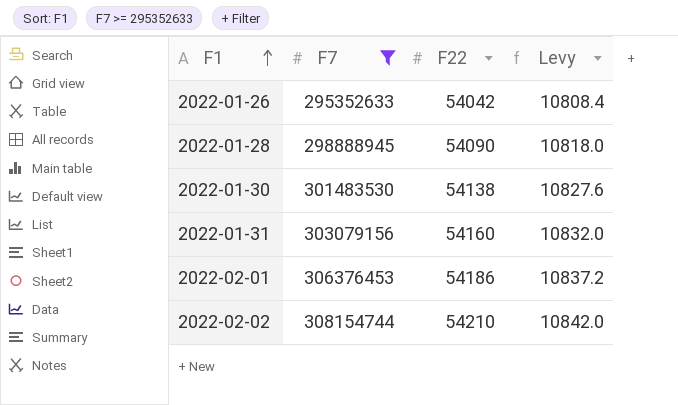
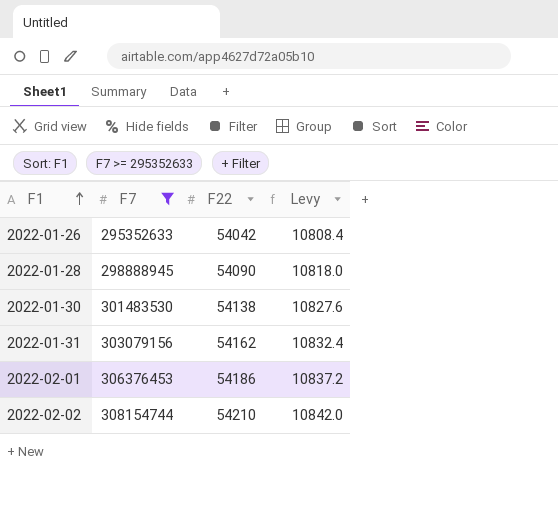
2022-01-31 | F22: 54160 -> 54162
2022-01-31 | Levy: 10832.0 -> 10832.4

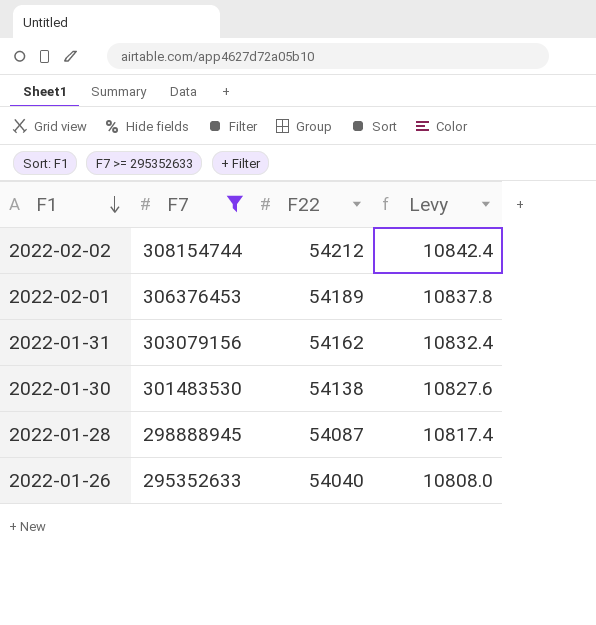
row order: F1 ascending -> F1 descending
2022-02-02 | F22: 54210 -> 54212
2022-02-02 | Levy: 10842.0 -> 10842.4
2022-02-01 | F22: 54186 -> 54189
2022-02-01 | Levy: 10837.2 -> 10837.8
2022-01-28 | F22: 54090 -> 54087
2022-01-28 | Levy: 10818.0 -> 10817.4
2022-01-26 | F22: 54042 -> 54040
2022-01-26 | Levy: 10808.4 -> 10808.0

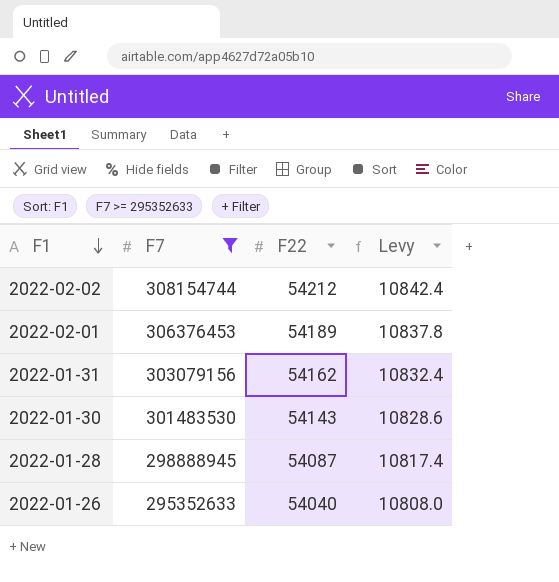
2022-01-30 | F22: 54138 -> 54143
2022-01-30 | Levy: 10827.6 -> 10828.6

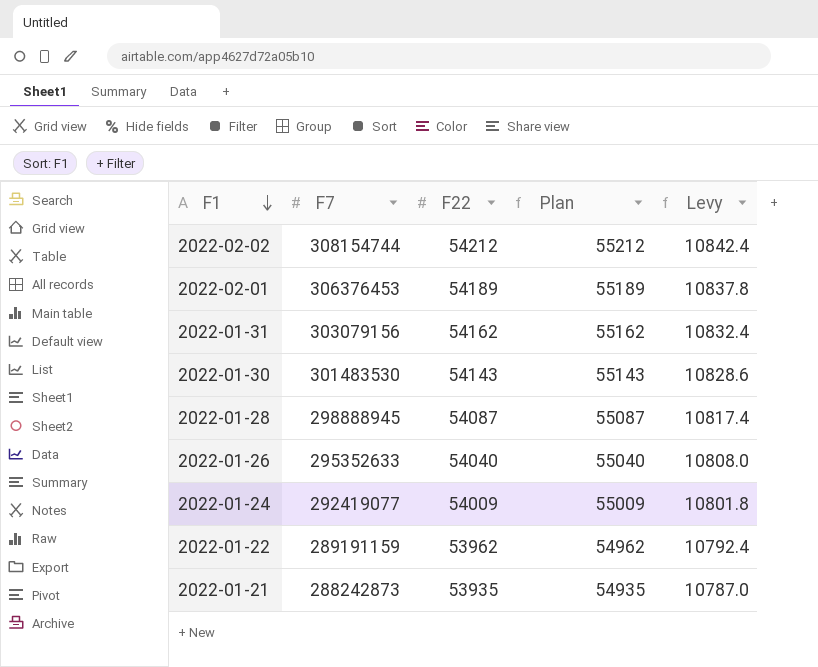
filter: F7 >= 295352633 -> none
column Plan | formula: none -> [F22] + 1000

